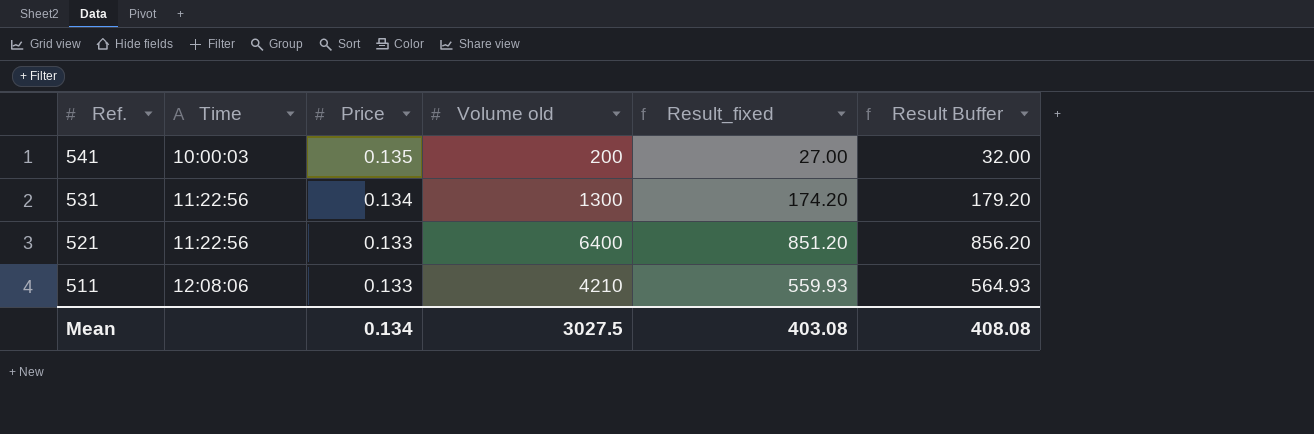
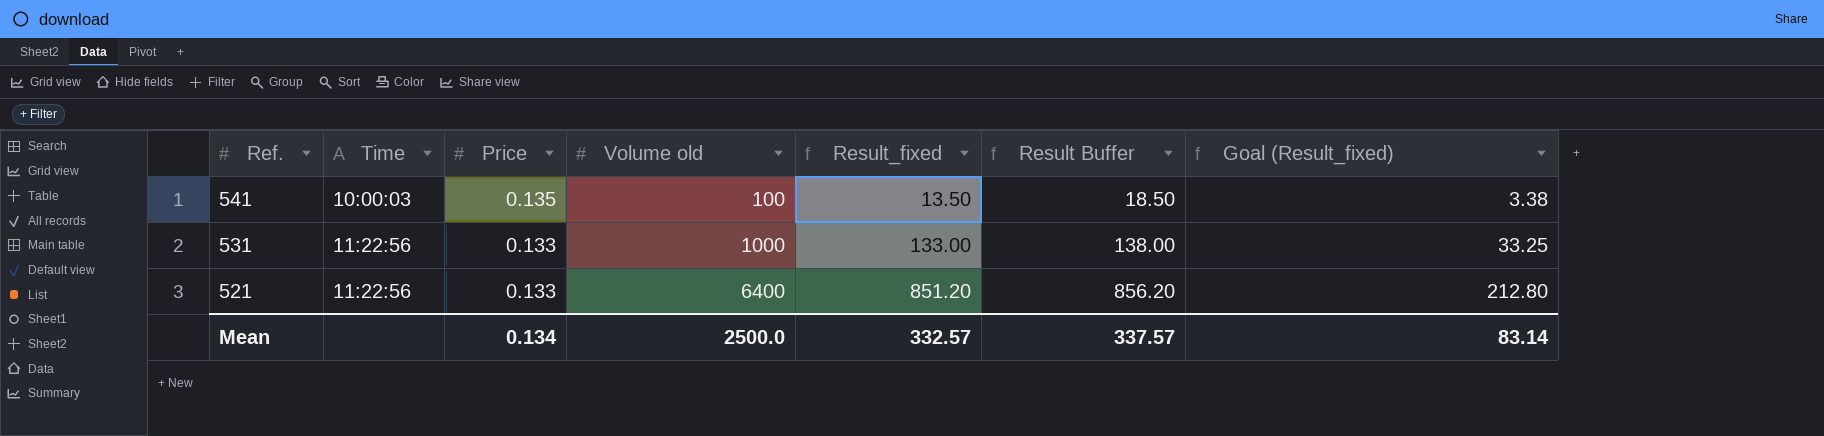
column Goal (Result_fixed) | formula: none -> [Result_fixed] * 0.25
row 511: 12:08:06 | 0.133 | 4210 | 559.93 | 564.93 -> none
541 | Volume old: 200 -> 100
541 | Result_fixed: 27.00 -> 13.50
541 | Result Buffer: 32.00 -> 18.50
531 | Price: 0.134 -> 0.133
531 | Volume old: 1300 -> 1000
531 | Result_fixed: 174.20 -> 133.00
531 | Result Buffer: 179.20 -> 138.00
Mean | Volume old: 3027.5 -> 2500.0
Mean | Result_fixed: 403.08 -> 332.57
Mean | Result Buffer: 408.08 -> 337.57

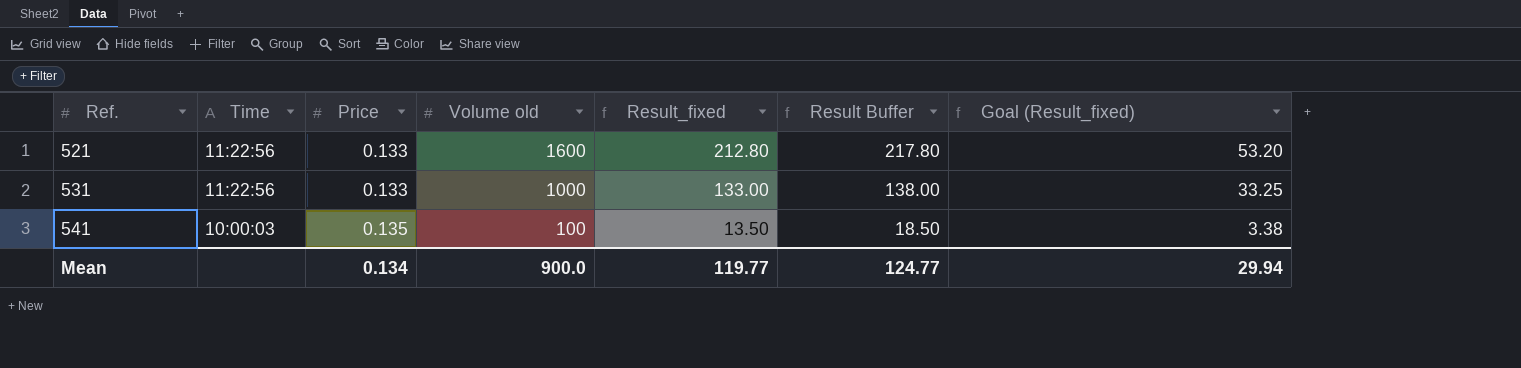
row order: Ref. descending -> Ref. ascending
521 | Volume old: 6400 -> 1600
521 | Result_fixed: 851.20 -> 212.80
521 | Result Buffer: 856.20 -> 217.80
521 | Goal (Result_fixed): 212.80 -> 53.20
Mean | Volume old: 2500.0 -> 900.0
Mean | Result_fixed: 332.57 -> 119.77
Mean | Result Buffer: 337.57 -> 124.77
Mean | Goal (Result_fixed): 83.14 -> 29.94

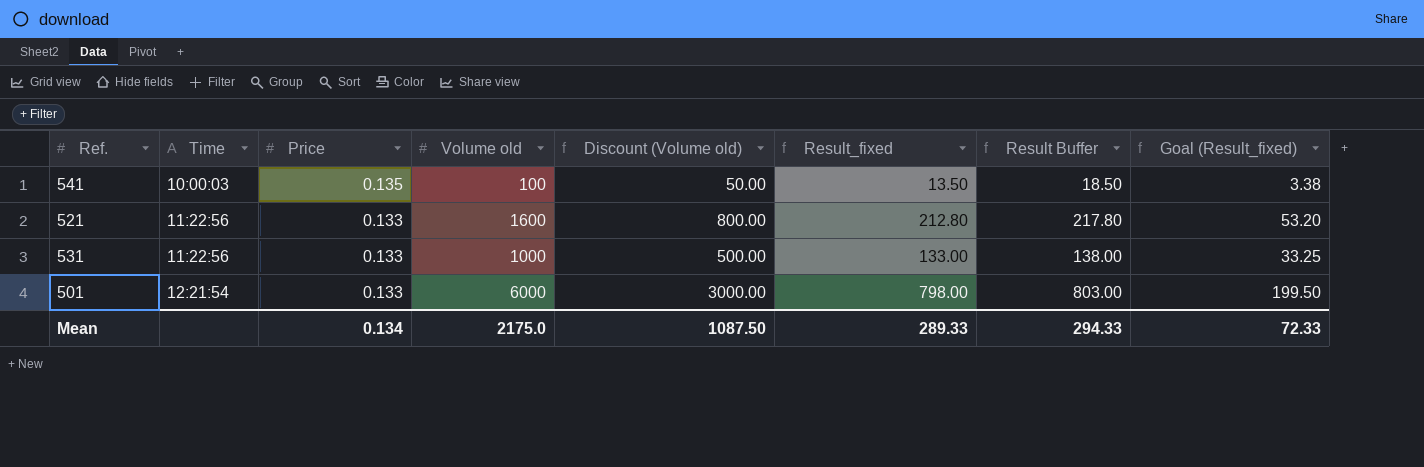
row order: Ref. ascending -> Time ascending
column Discount (Volume old) | formula: none -> [Volume old] * 0.5
row 501: none -> 12:21:54 | 0.133 | 6000 | 3000.00 | 798.00 | 803.00 | 199.50
Mean | Volume old: 900.0 -> 2175.0
Mean | Result_fixed: 119.77 -> 289.33
Mean | Result Buffer: 124.77 -> 294.33
Mean | Goal (Result_fixed): 29.94 -> 72.33

